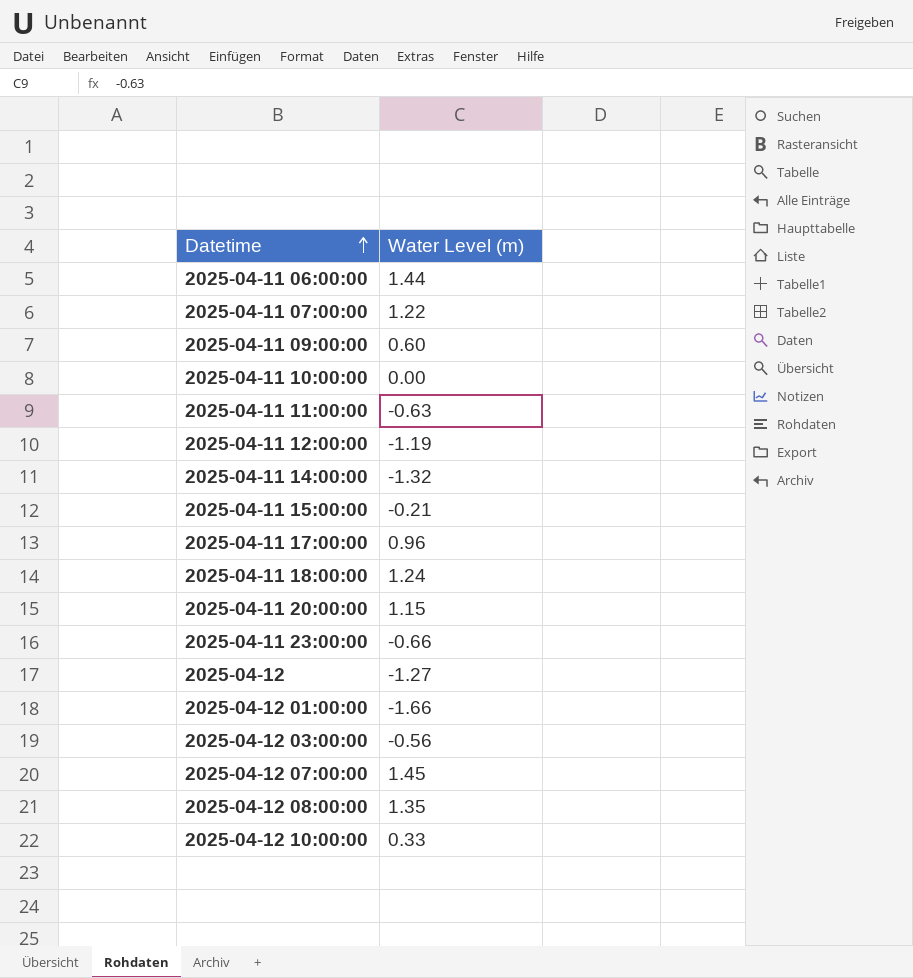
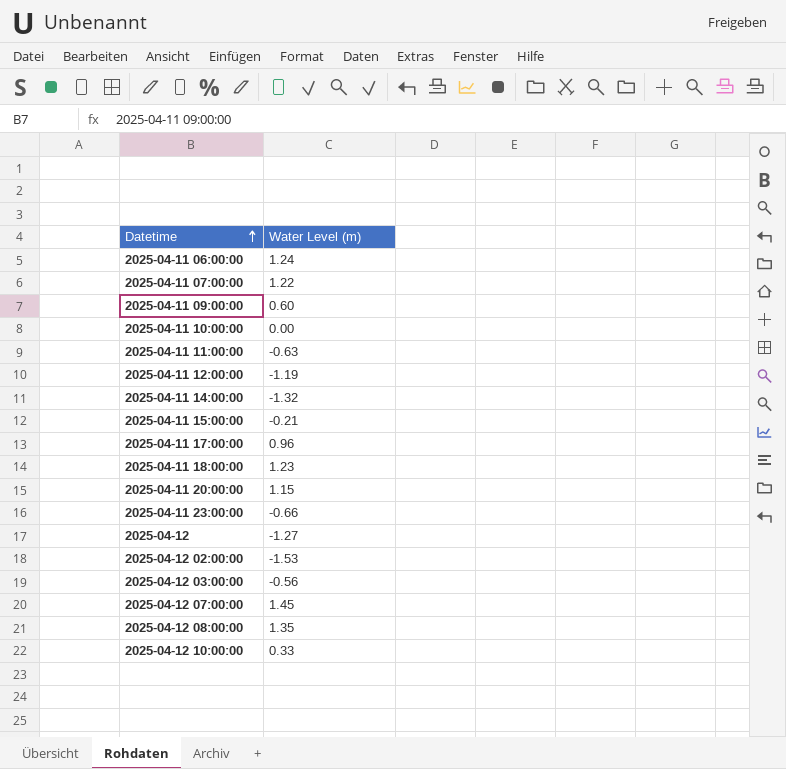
row 2025-04-12 01:00:00: -1.66 -> none
2025-04-11 06:00:00 | Water Level (m): 1.44 -> 1.24
2025-04-11 18:00:00 | Water Level (m): 1.24 -> 1.23
row 2025-04-12 02:00:00: none -> -1.53

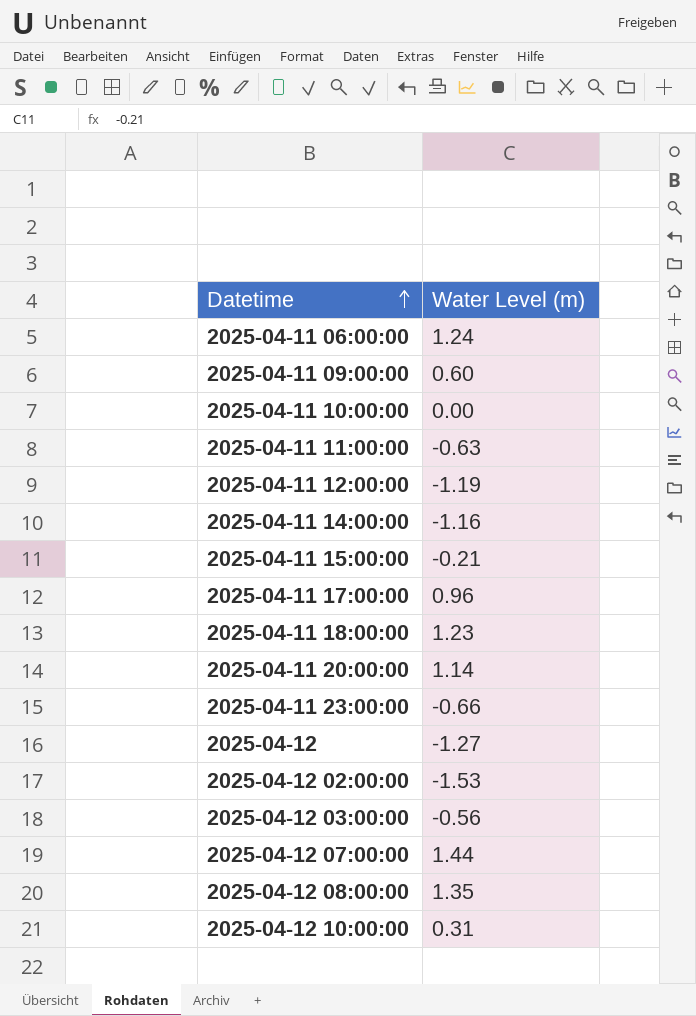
row 2025-04-11 07:00:00: 1.22 -> none
2025-04-11 14:00:00 | Water Level (m): -1.32 -> -1.16
2025-04-11 20:00:00 | Water Level (m): 1.15 -> 1.14
2025-04-12 07:00:00 | Water Level (m): 1.45 -> 1.44
2025-04-12 10:00:00 | Water Level (m): 0.33 -> 0.31

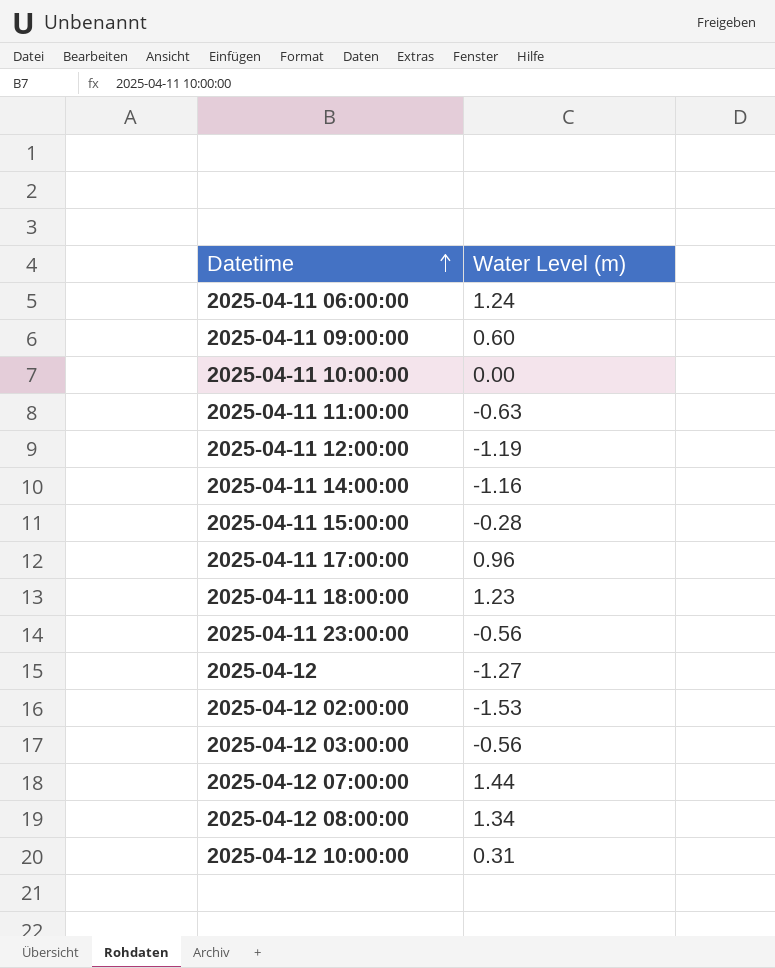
row 2025-04-11 20:00:00: 1.14 -> none
2025-04-11 15:00:00 | Water Level (m): -0.21 -> -0.28
2025-04-11 23:00:00 | Water Level (m): -0.66 -> -0.56
2025-04-12 08:00:00 | Water Level (m): 1.35 -> 1.34

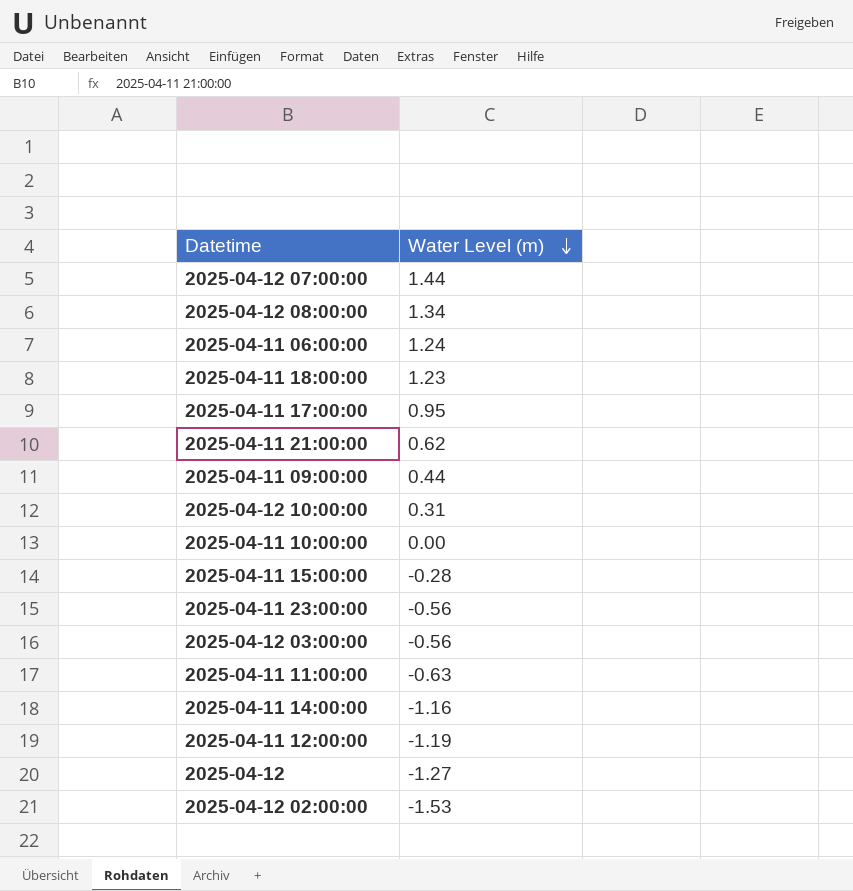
row order: Datetime ascending -> Water Level (m) descending
2025-04-11 17:00:00 | Water Level (m): 0.96 -> 0.95
row 2025-04-11 21:00:00: none -> 0.62
2025-04-11 09:00:00 | Water Level (m): 0.60 -> 0.44

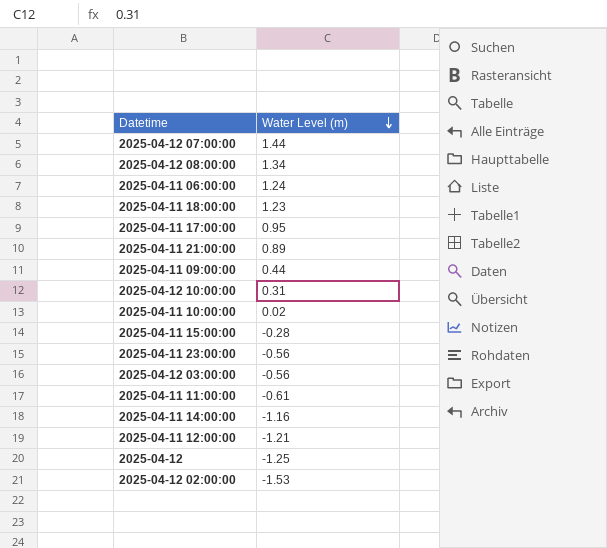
2025-04-11 21:00:00 | Water Level (m): 0.62 -> 0.89
2025-04-11 10:00:00 | Water Level (m): 0.00 -> 0.02
2025-04-11 11:00:00 | Water Level (m): -0.63 -> -0.61
2025-04-11 12:00:00 | Water Level (m): -1.19 -> -1.21
2025-04-12 | Water Level (m): -1.27 -> -1.25

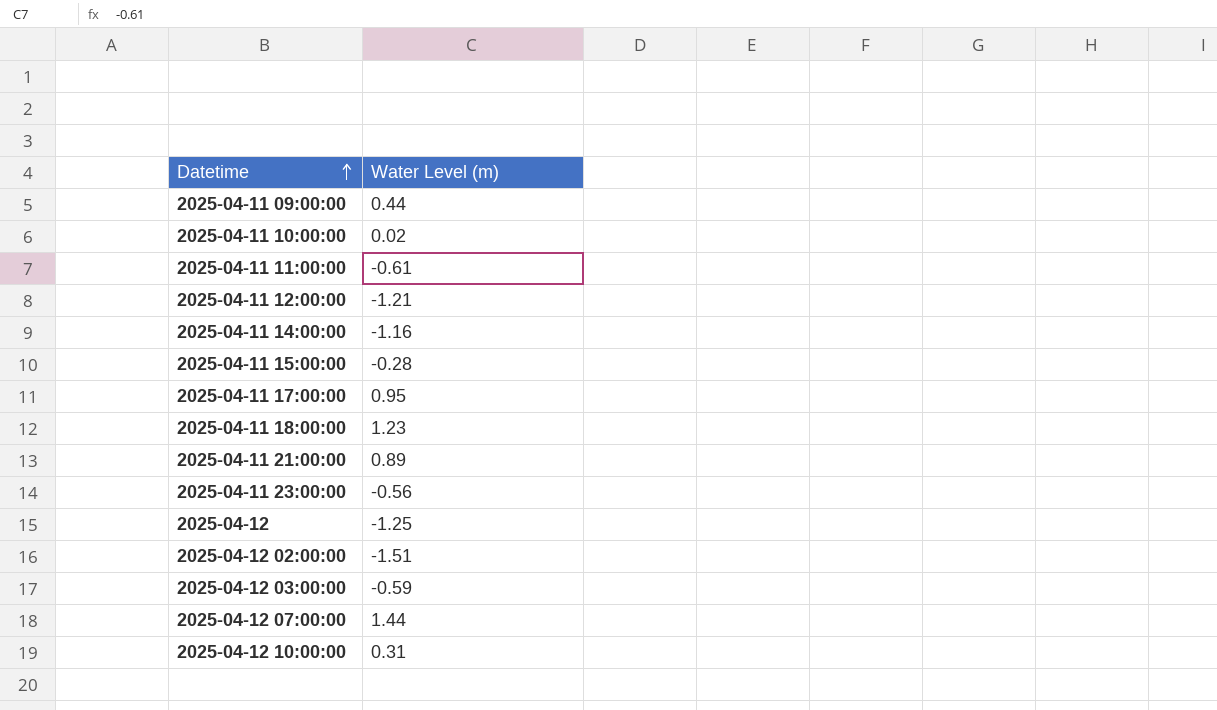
row order: Water Level (m) descending -> Datetime ascending
row 2025-04-12 08:00:00: 1.34 -> none
row 2025-04-11 06:00:00: 1.24 -> none
2025-04-12 02:00:00 | Water Level (m): -1.53 -> -1.51
2025-04-12 03:00:00 | Water Level (m): -0.56 -> -0.59

